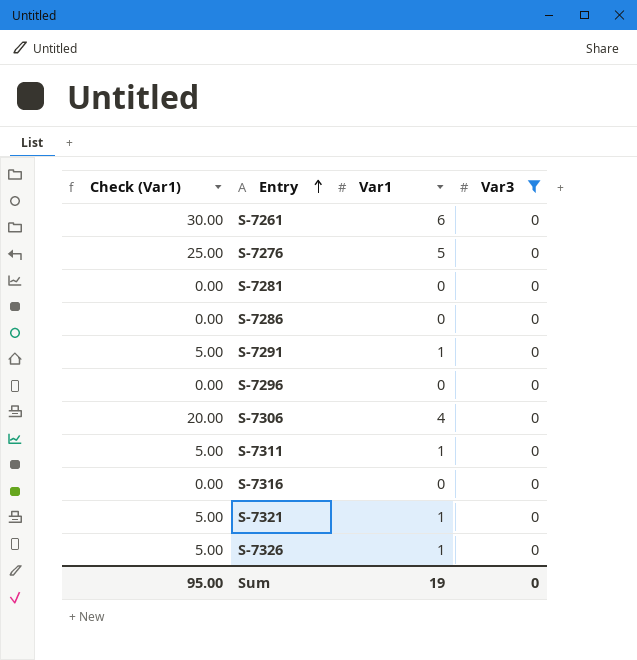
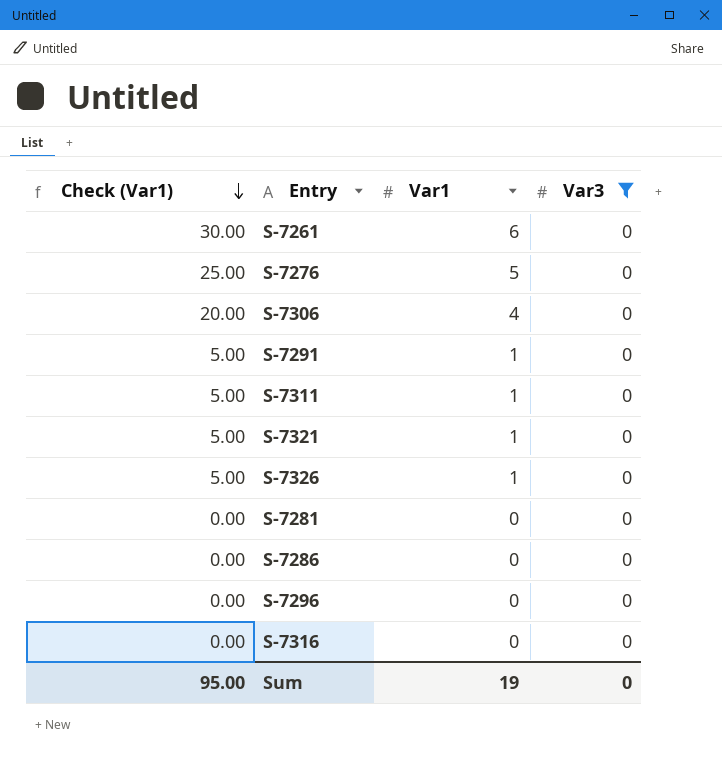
row order: Entry ascending -> Check (Var1) descending

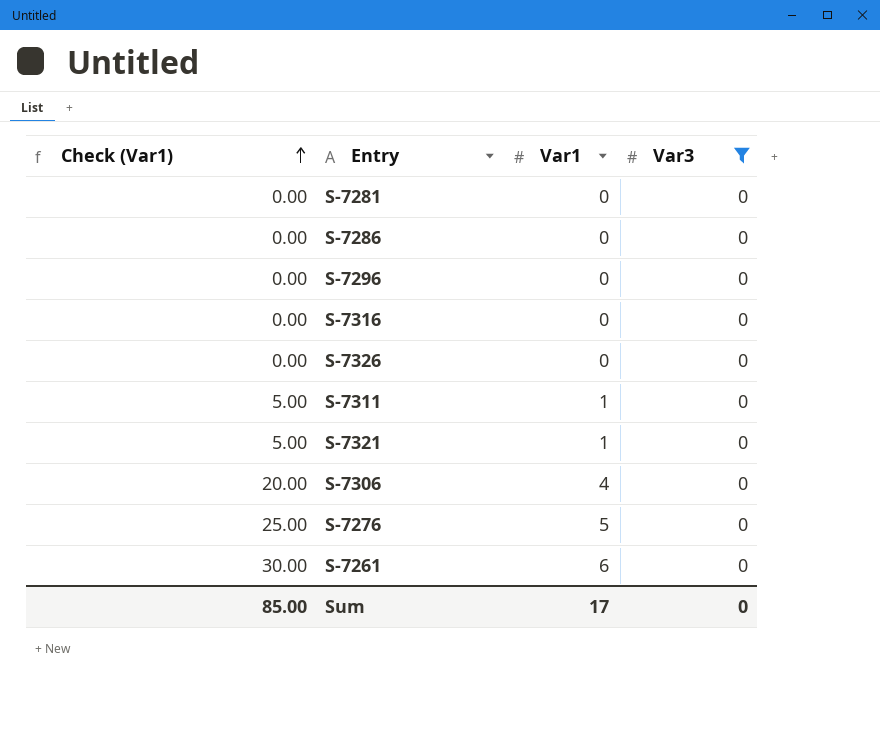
row order: Check (Var1) descending -> Check (Var1) ascending
row S-7291: 5.00 | 1 | 0 -> none
S-7326 | Check (Var1): 5.00 -> 0.00
S-7326 | Var1: 1 -> 0
Sum | Check (Var1): 95.00 -> 85.00
Sum | Var1: 19 -> 17

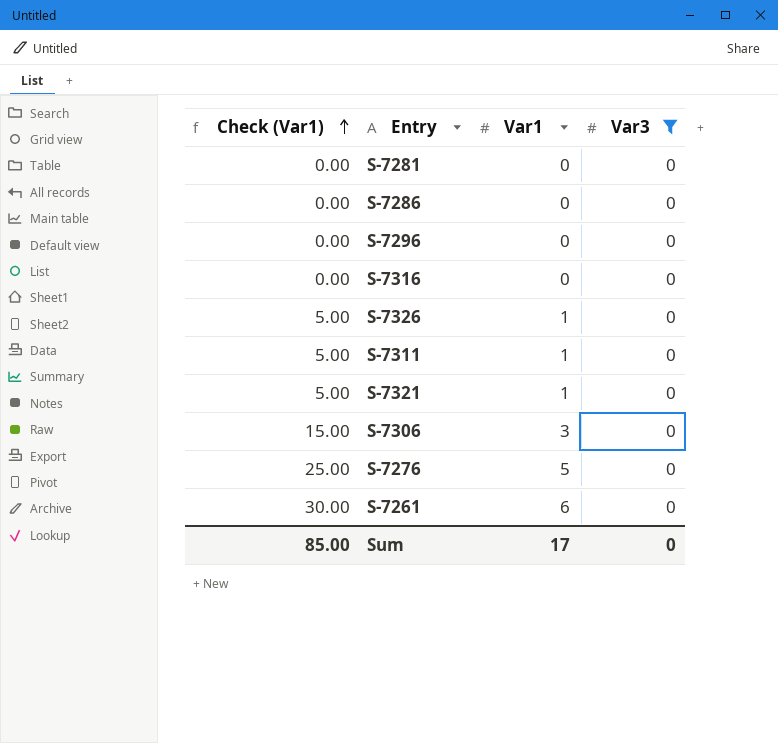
S-7326 | Check (Var1): 0.00 -> 5.00
S-7326 | Var1: 0 -> 1
S-7306 | Check (Var1): 20.00 -> 15.00
S-7306 | Var1: 4 -> 3

